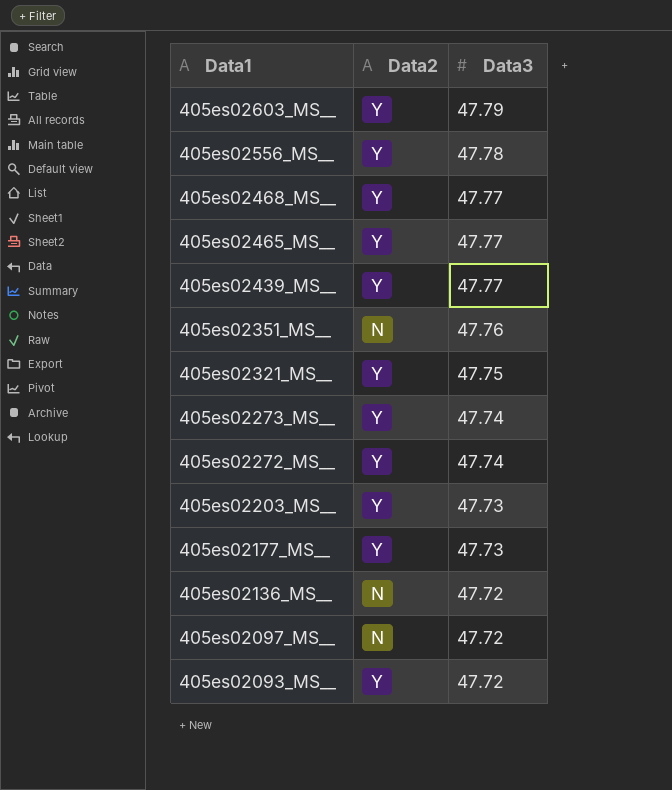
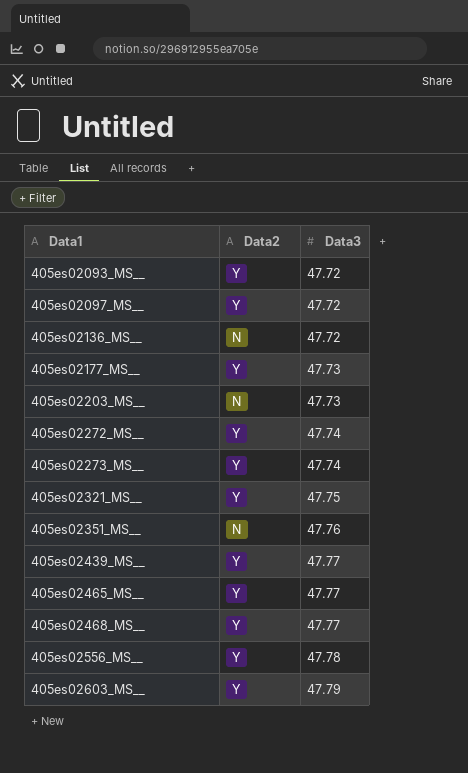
row order: Data1 descending -> Data1 ascending
405es02097_MS__ | Data2: N -> Y
405es02203_MS__ | Data2: Y -> N

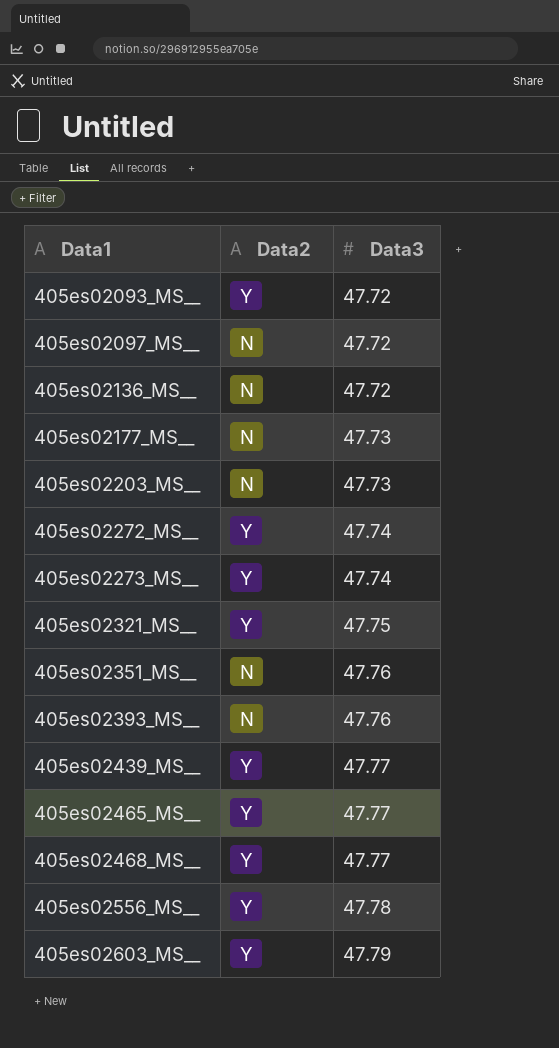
405es02097_MS__ | Data2: Y -> N
405es02177_MS__ | Data2: Y -> N
row 405es02393_MS__: none -> N | 47.76

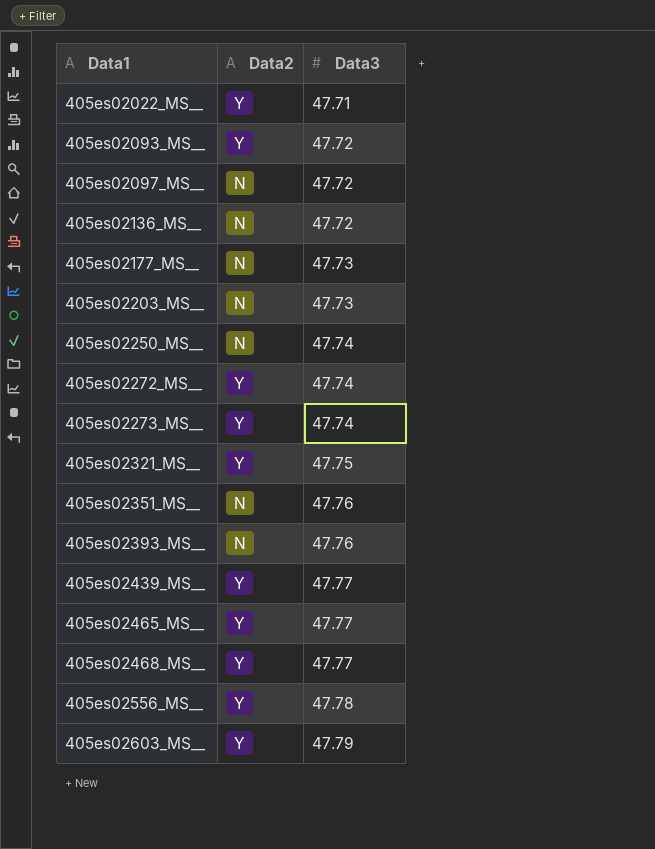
row 405es02022_MS__: none -> Y | 47.71
row 405es02250_MS__: none -> N | 47.74

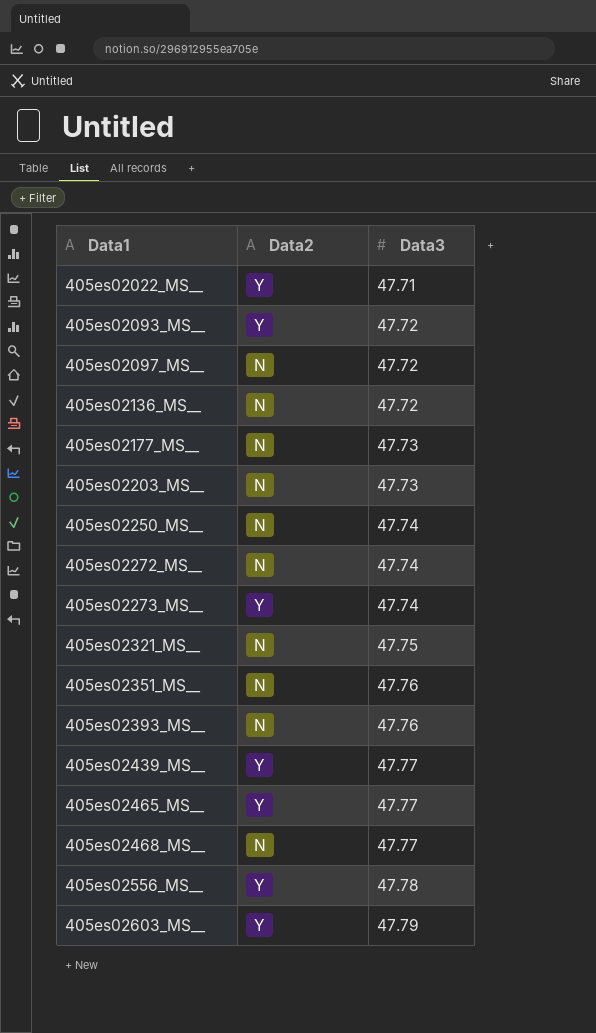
405es02272_MS__ | Data2: Y -> N
405es02321_MS__ | Data2: Y -> N
405es02468_MS__ | Data2: Y -> N

